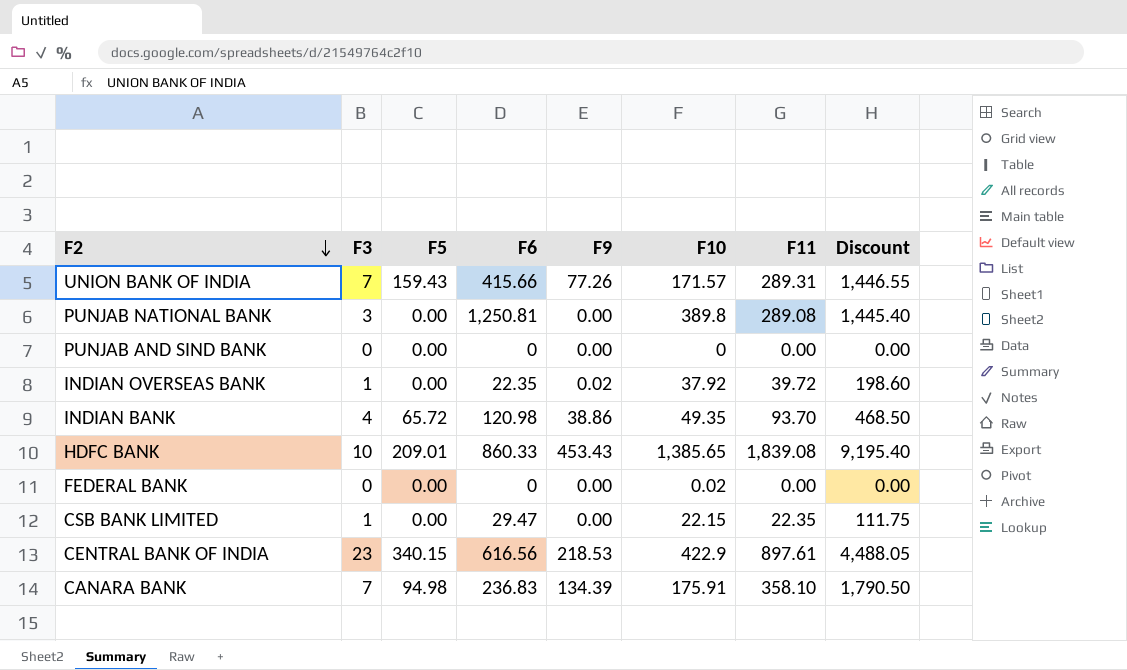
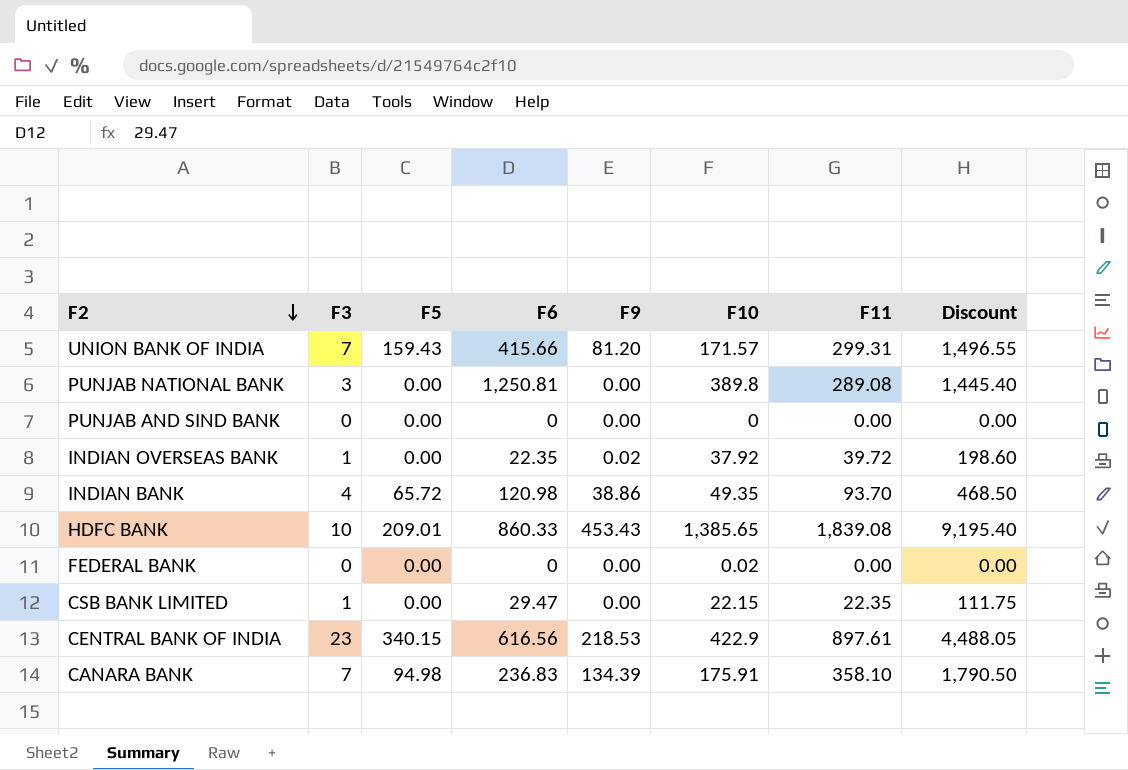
UNION BANK OF INDIA | F9: 77.26 -> 81.20
UNION BANK OF INDIA | F11: 289.31 -> 299.31
UNION BANK OF INDIA | Discount: 1,446.55 -> 1,496.55

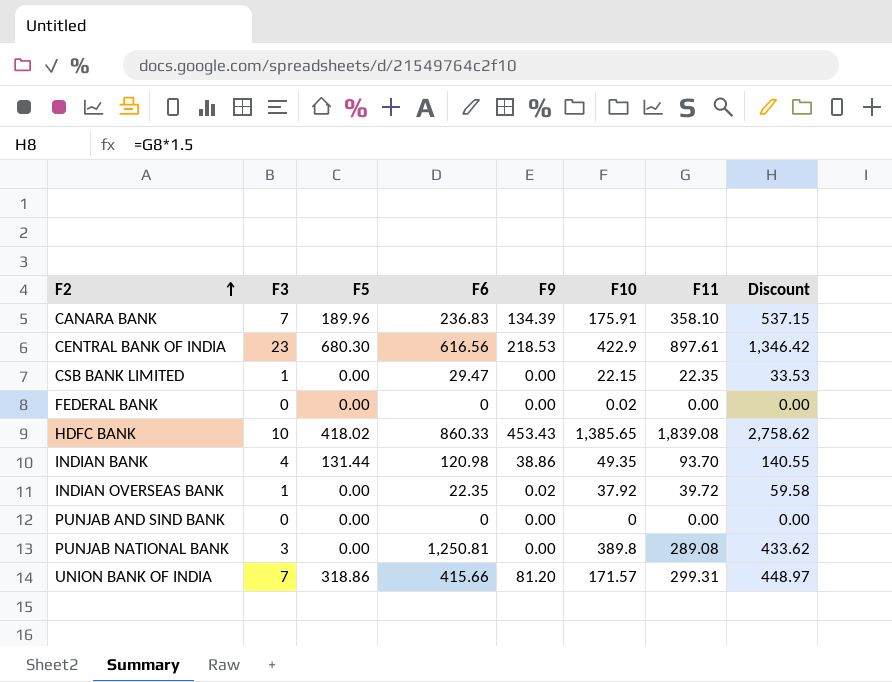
row order: F2 descending -> F2 ascending
column Discount | formula: [F11] * 5 -> [F11] * 1.5
CANARA BANK | F5: 94.98 -> 189.96
CENTRAL BANK OF INDIA | F5: 340.15 -> 680.30
HDFC BANK | F5: 209.01 -> 418.02
INDIAN BANK | F5: 65.72 -> 131.44
UNION BANK OF INDIA | F5: 159.43 -> 318.86

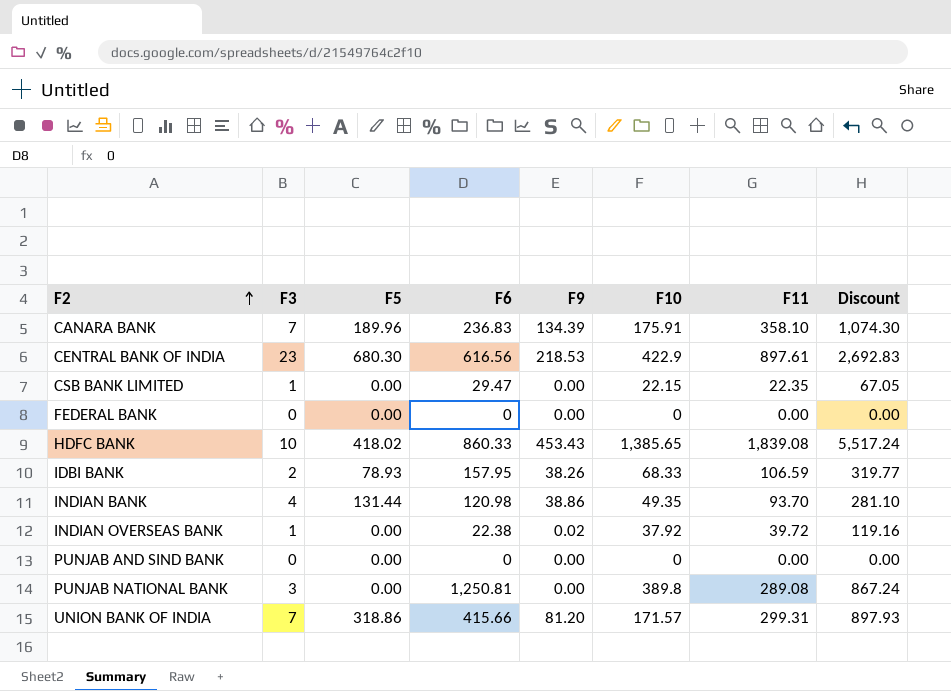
column Discount | formula: [F11] * 1.5 -> [F11] * 3
FEDERAL BANK | F10: 0.02 -> 0
row IDBI BANK: none -> 2 | 78.93 | 157.95 | 38.26 | 68.33 | 106.59 | 319.77
INDIAN OVERSEAS BANK | F6: 22.35 -> 22.38

